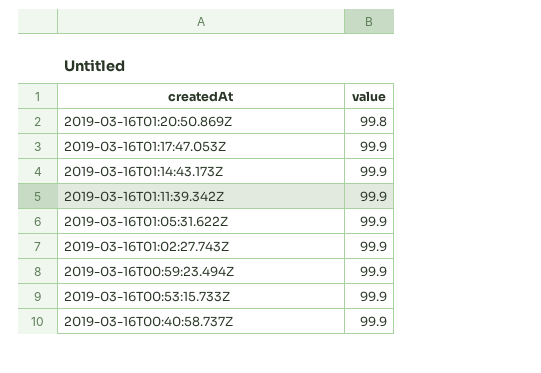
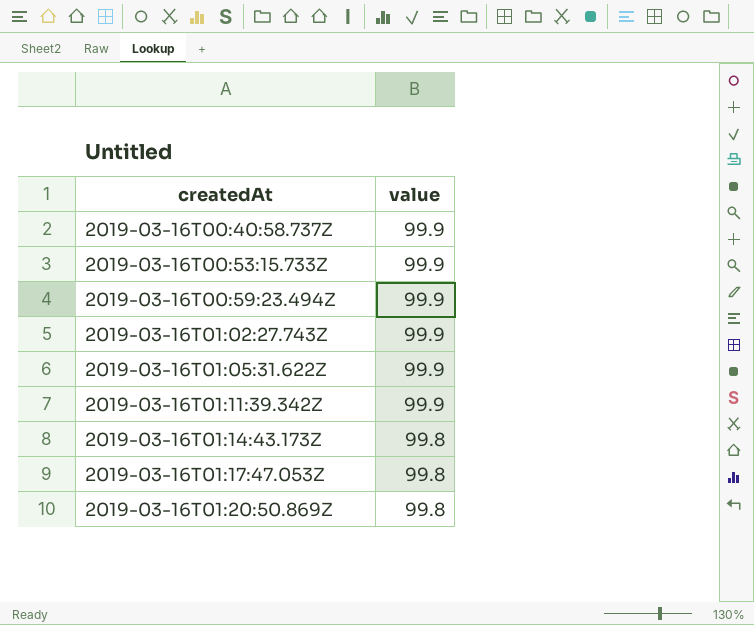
row order: createdAt descending -> createdAt ascending
2019-03-16T01:14:43.173Z | value: 99.9 -> 99.8
2019-03-16T01:17:47.053Z | value: 99.9 -> 99.8

